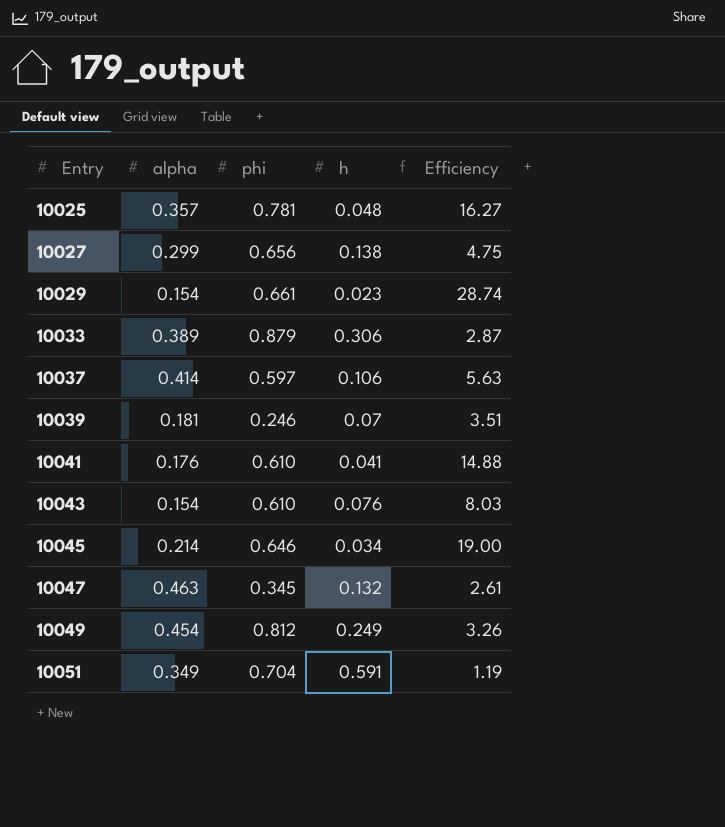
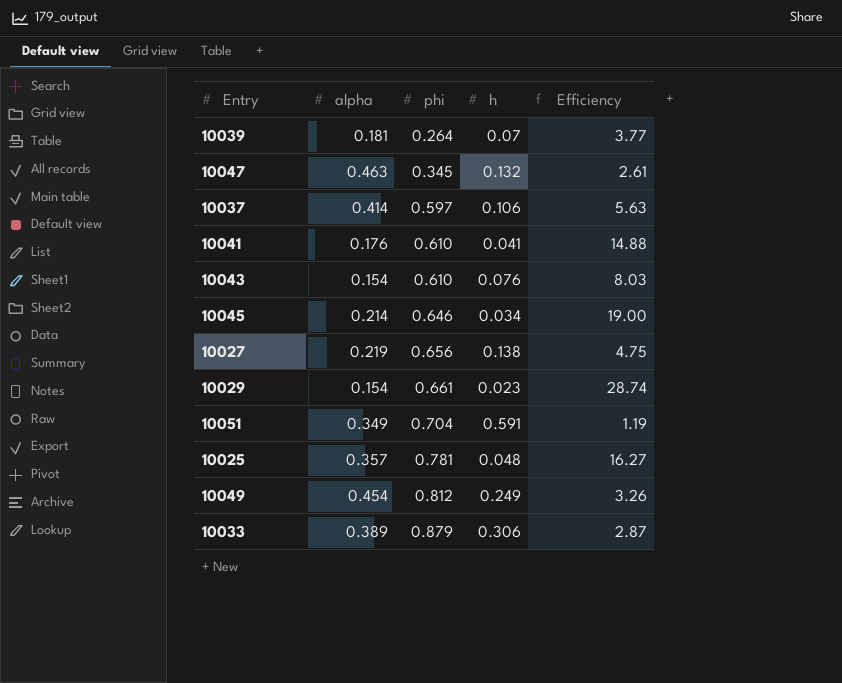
row order: Entry ascending -> phi ascending
10039 | phi: 0.246 -> 0.264
10039 | Efficiency: 3.51 -> 3.77
10027 | alpha: 0.299 -> 0.219

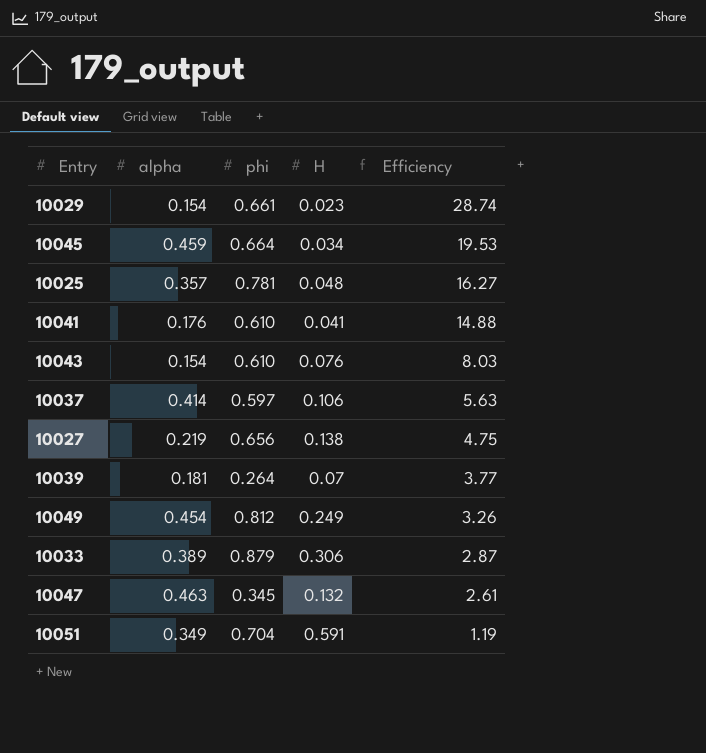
row order: phi ascending -> Efficiency descending
column name: h -> H
10045 | alpha: 0.214 -> 0.459
10045 | phi: 0.646 -> 0.664
10045 | Efficiency: 19.00 -> 19.53

